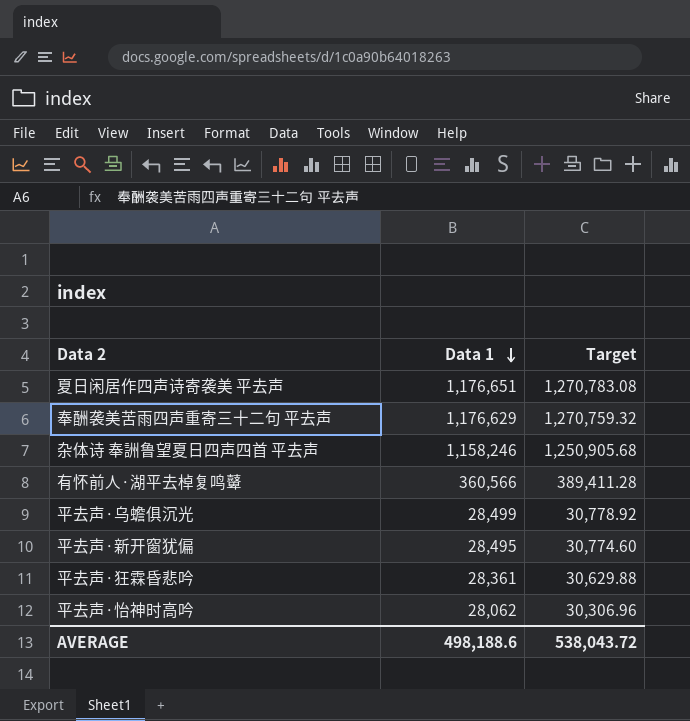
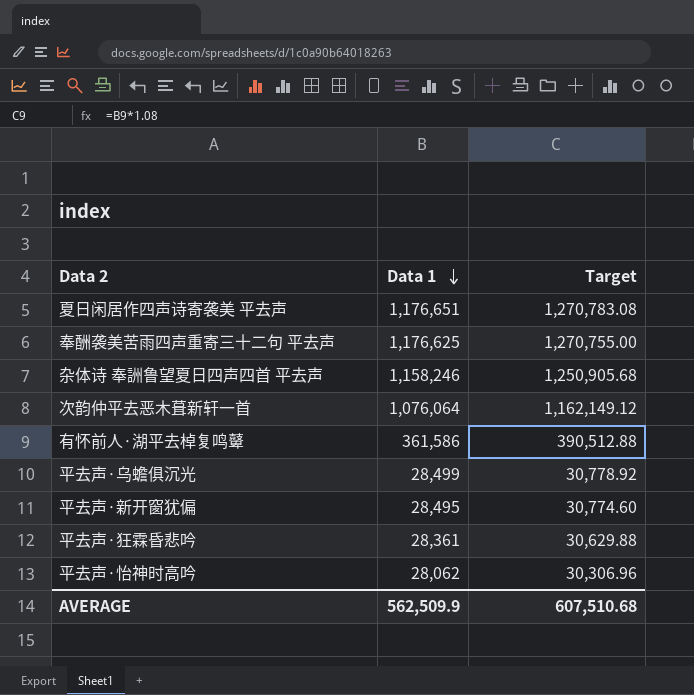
奉酬袭美苦雨四声重寄三十二句 平去声 | Data 1: 1,176,629 -> 1,176,625
奉酬袭美苦雨四声重寄三十二句 平去声 | Target: 1,270,759.32 -> 1,270,755.00
row 次韵仲平去恶木葺新轩一首: none -> 1,076,064 | 1,162,149.12
有怀前人·湖平去棹复鸣鼙 | Data 1: 360,566 -> 361,586
有怀前人·湖平去棹复鸣鼙 | Target: 389,411.28 -> 390,512.88
AVERAGE | Data 1: 498,188.6 -> 562,509.9
AVERAGE | Target: 538,043.72 -> 607,510.68

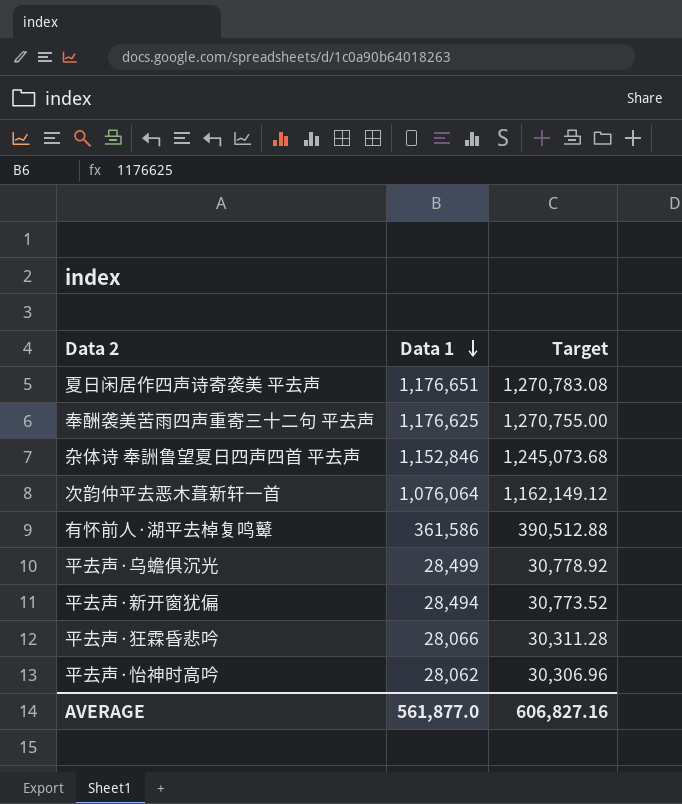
杂体诗 奉詶鲁望夏日四声四首 平去声 | Data 1: 1,158,246 -> 1,152,846
杂体诗 奉詶鲁望夏日四声四首 平去声 | Target: 1,250,905.68 -> 1,245,073.68
平去声·新开窗犹偏 | Data 1: 28,495 -> 28,494
平去声·新开窗犹偏 | Target: 30,774.60 -> 30,773.52
平去声·狂霖昏悲吟 | Data 1: 28,361 -> 28,066
平去声·狂霖昏悲吟 | Target: 30,629.88 -> 30,311.28
AVERAGE | Data 1: 562,509.9 -> 561,877.0
AVERAGE | Target: 607,510.68 -> 606,827.16

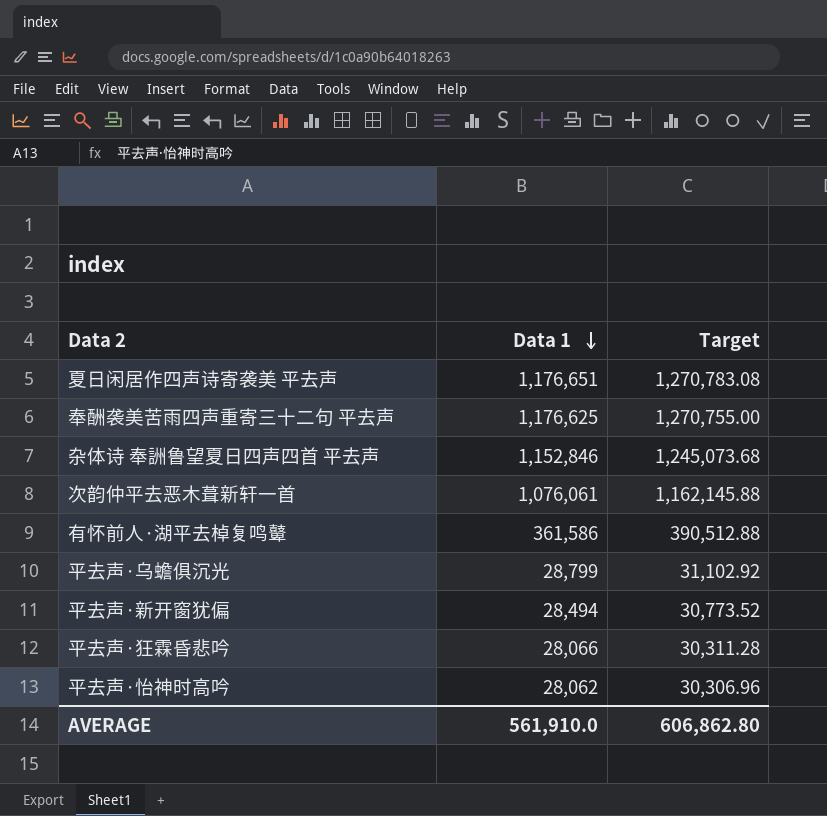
次韵仲平去恶木葺新轩一首 | Data 1: 1,076,064 -> 1,076,061
次韵仲平去恶木葺新轩一首 | Target: 1,162,149.12 -> 1,162,145.88
平去声·乌蟾俱沉光 | Data 1: 28,499 -> 28,799
平去声·乌蟾俱沉光 | Target: 30,778.92 -> 31,102.92
AVERAGE | Data 1: 561,877.0 -> 561,910.0
AVERAGE | Target: 606,827.16 -> 606,862.80

